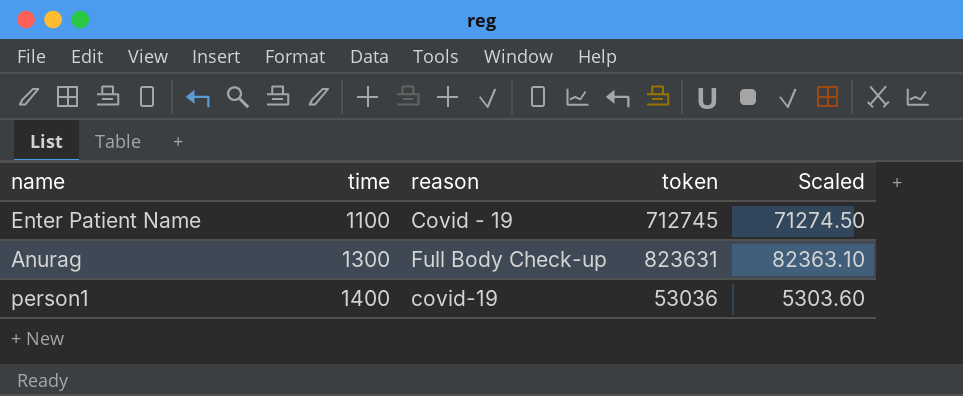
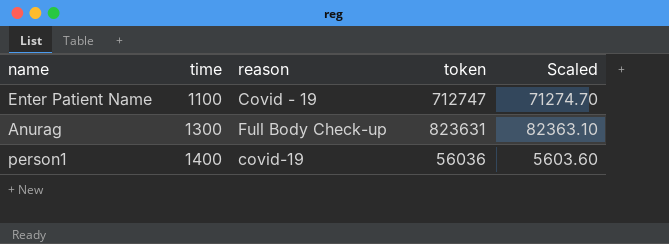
Enter Patient Name | token: 712745 -> 712747
Enter Patient Name | Scaled: 71274.50 -> 71274.70
person1 | token: 53036 -> 56036
person1 | Scaled: 5303.60 -> 5603.60

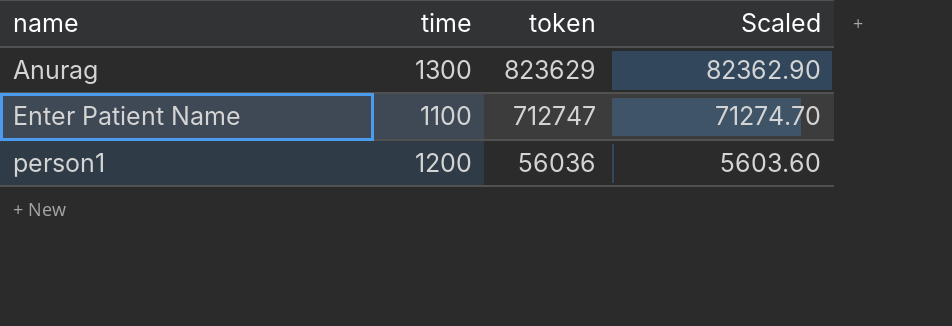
row order: time ascending -> name ascending
column reason | position: 3 -> none
Anurag | token: 823631 -> 823629
Anurag | Scaled: 82363.10 -> 82362.90
person1 | time: 1400 -> 1200

